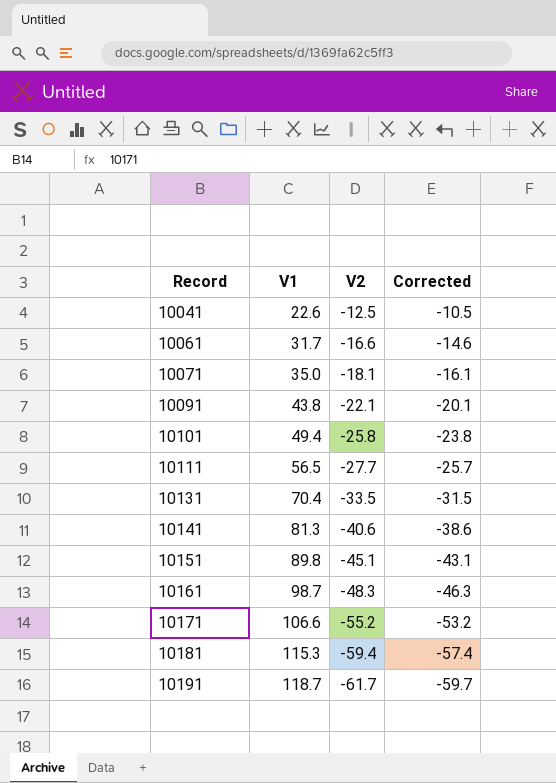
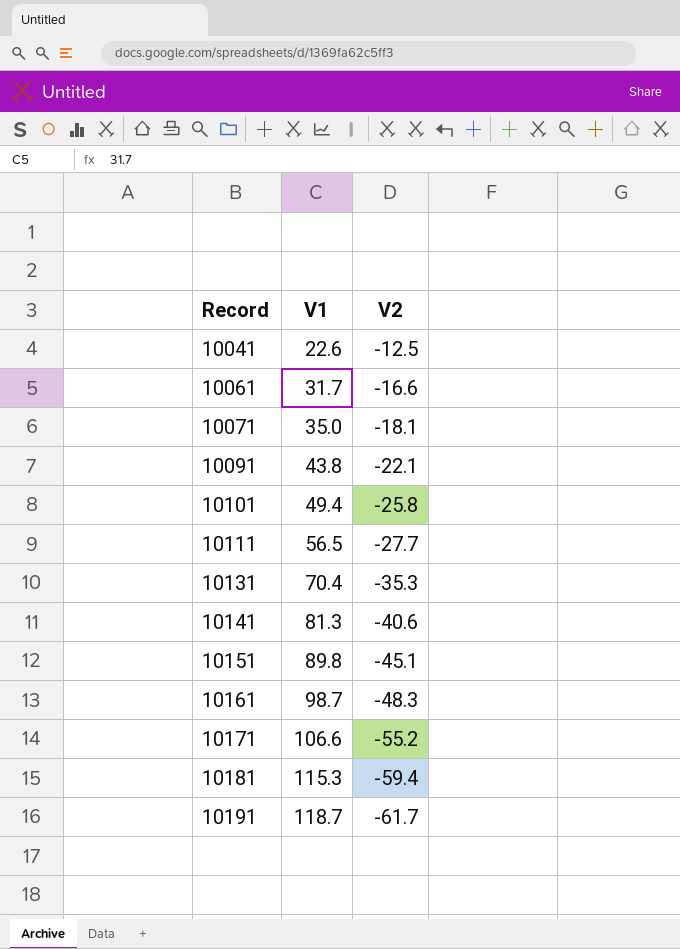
column Corrected | formula: [V2] + 2 -> none
10131 | V2: -33.5 -> -35.3

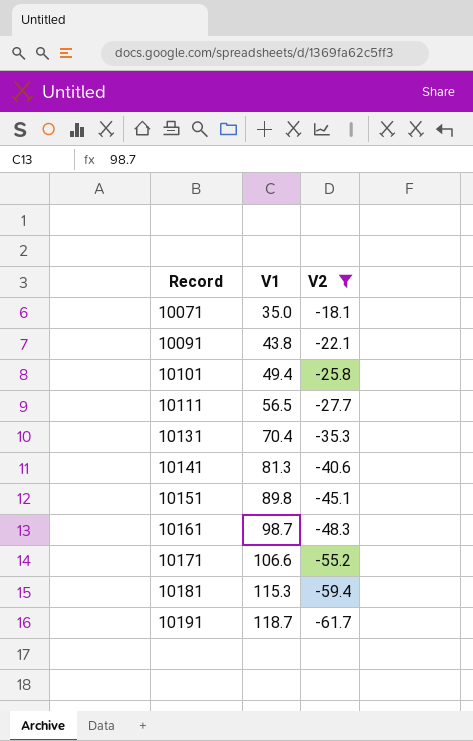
filter: none -> V2 <= -18.1

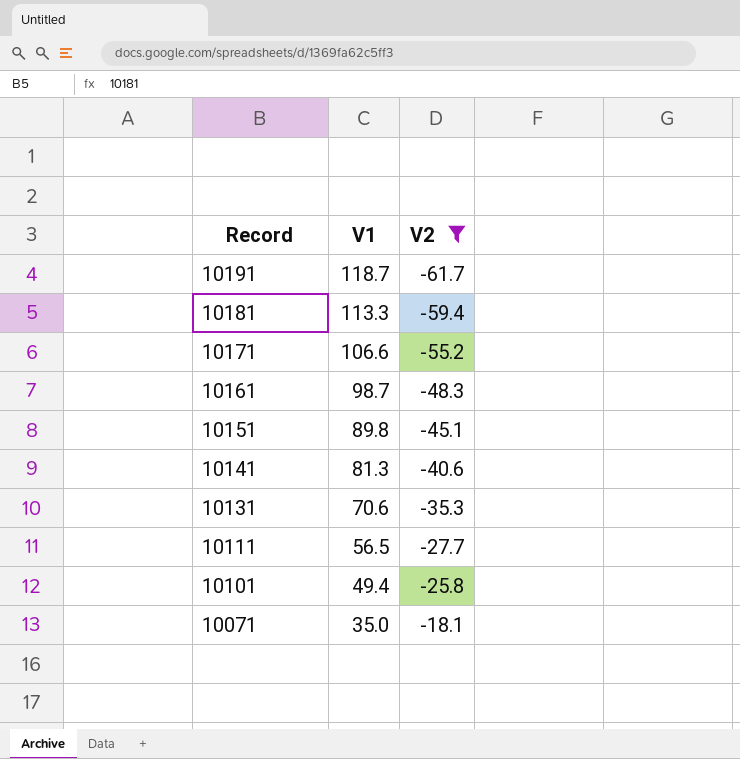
row order: Record ascending -> Record descending
row 10091: 43.8 | -22.1 -> none
10181 | V1: 115.3 -> 113.3
10131 | V1: 70.4 -> 70.6

